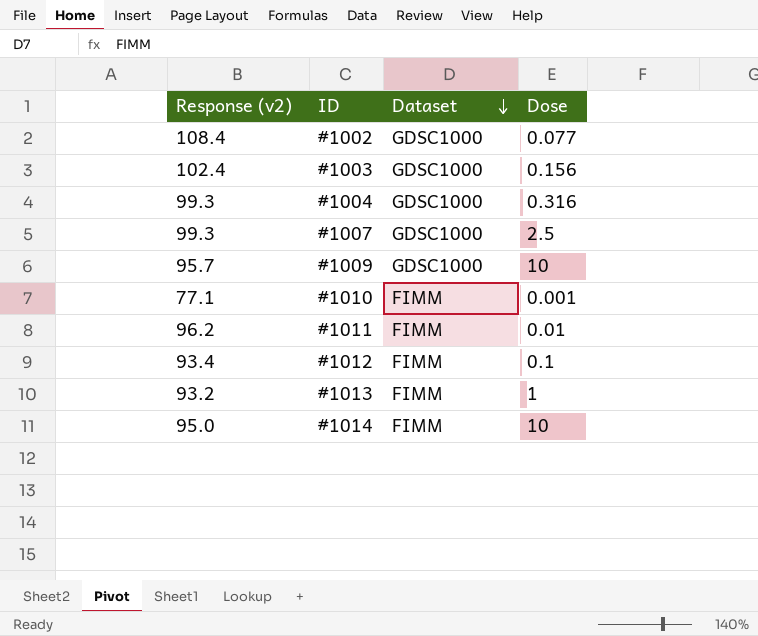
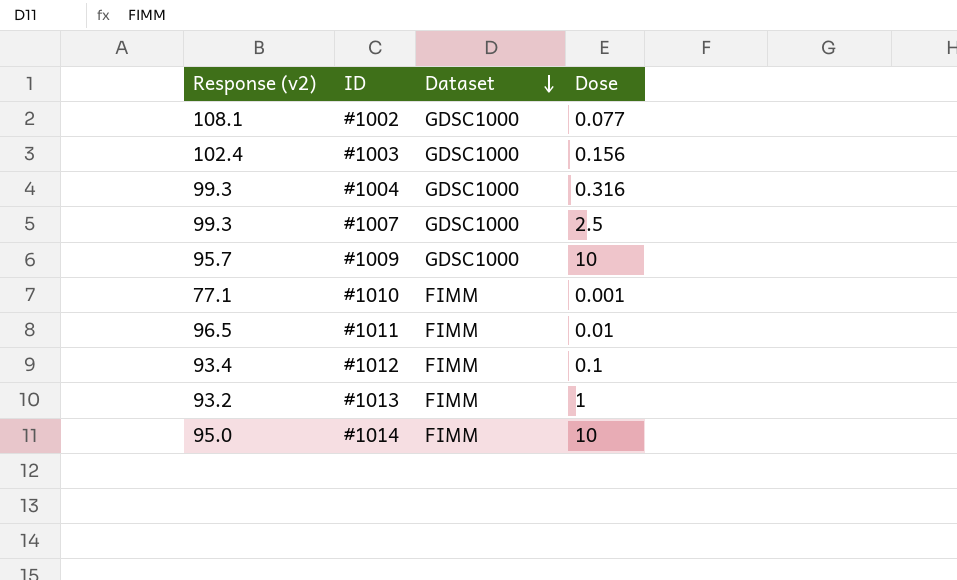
#1002 | Response (v2): 108.4 -> 108.1
#1011 | Response (v2): 96.2 -> 96.5

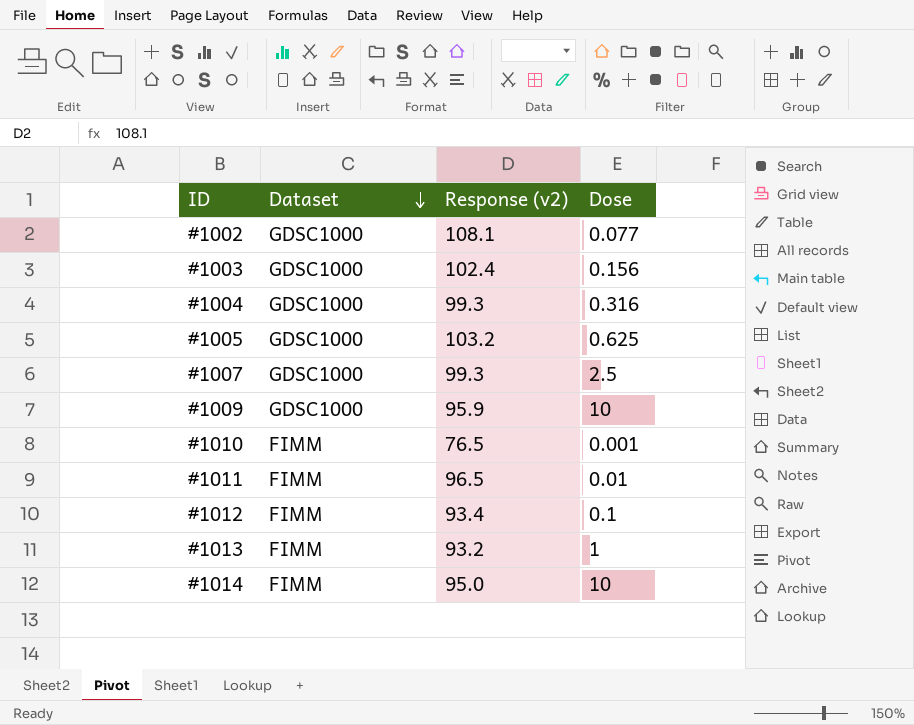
column Response (v2) | position: 1 -> 3
row #1005: none -> GDSC1000 | 103.2 | 0.625
#1009 | Response (v2): 95.7 -> 95.9
#1010 | Response (v2): 77.1 -> 76.5

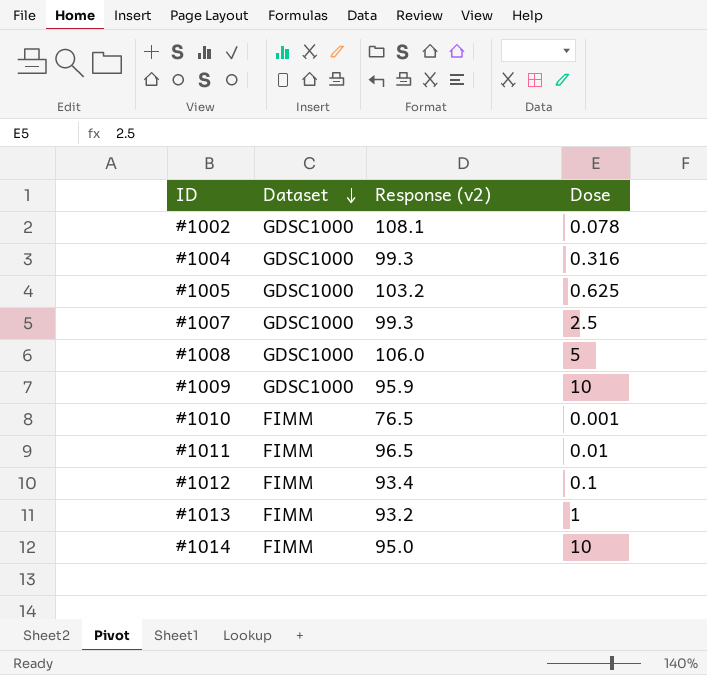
row #1003: GDSC1000 | 102.4 | 0.156 -> none
#1002 | Dose: 0.077 -> 0.078
row #1008: none -> GDSC1000 | 106.0 | 5

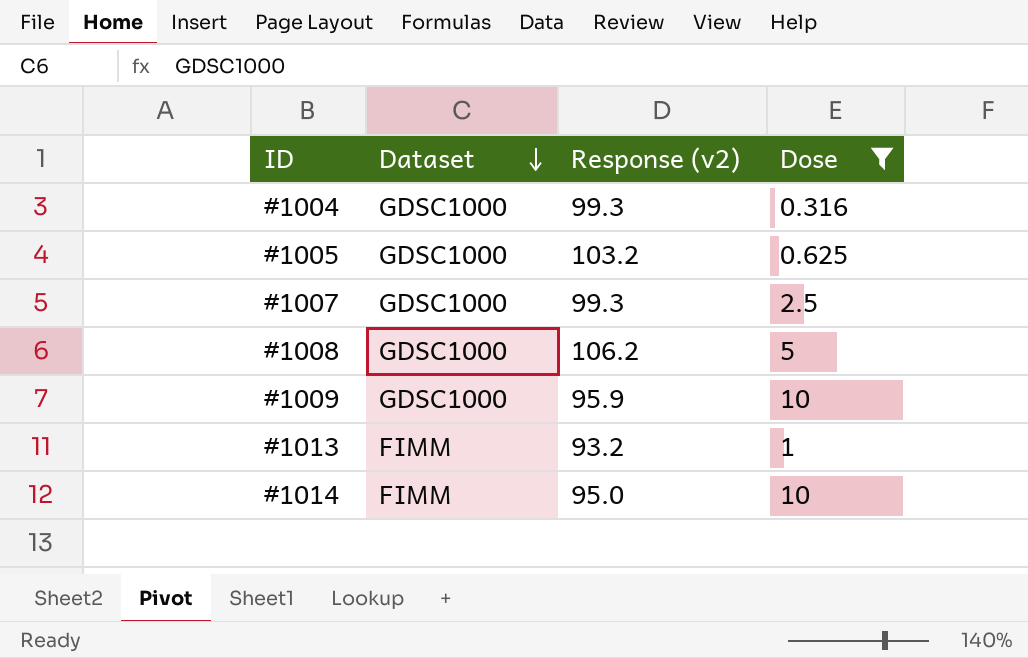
filter: none -> Dose >= 0.316
#1008 | Response (v2): 106.0 -> 106.2

